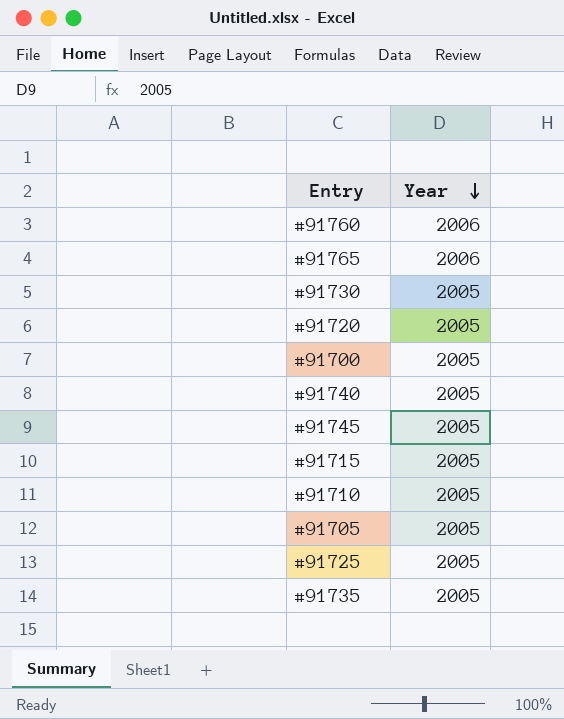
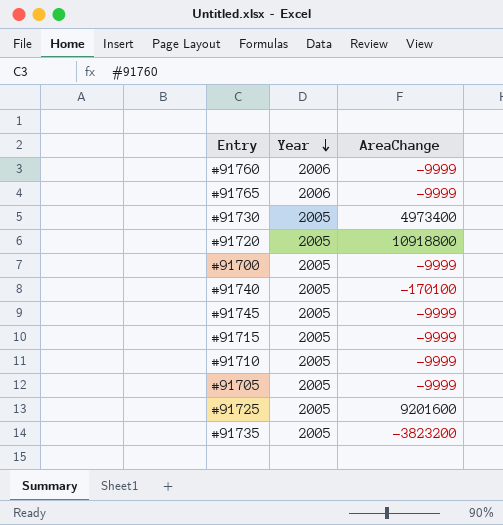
column AreaChange | position: none -> 3

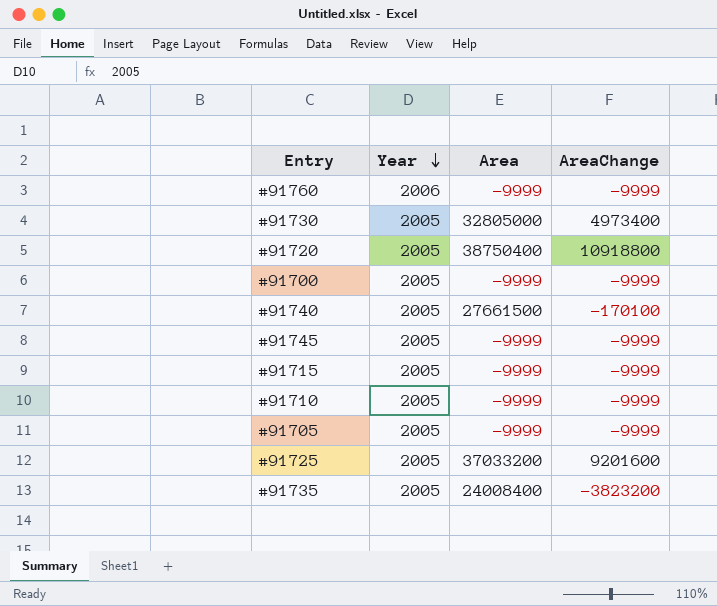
column Area | position: none -> 3
row #91765: 2006 | -9999 -> none

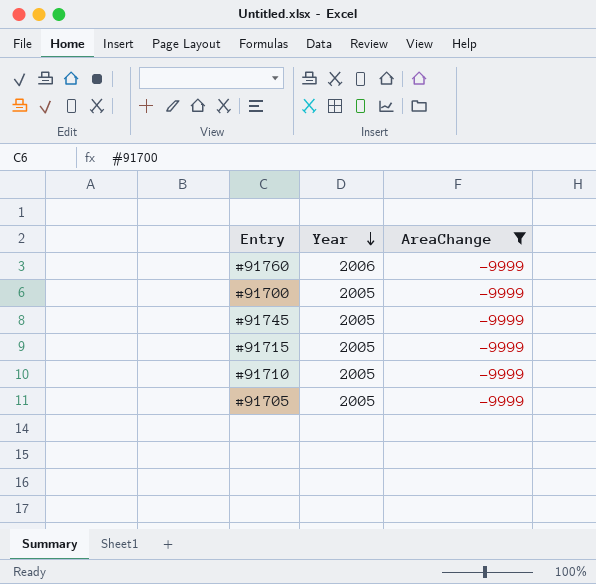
filter: none -> AreaChange = -9999
column Area | position: 3 -> none

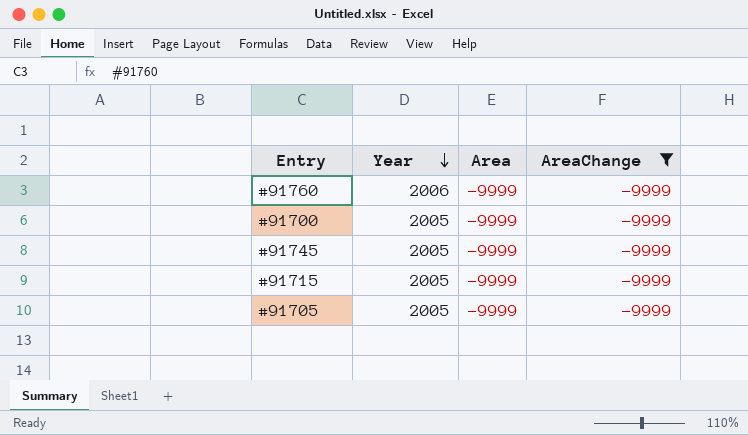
column Area | position: none -> 3
row #91710: 2005 | -9999 -> none

